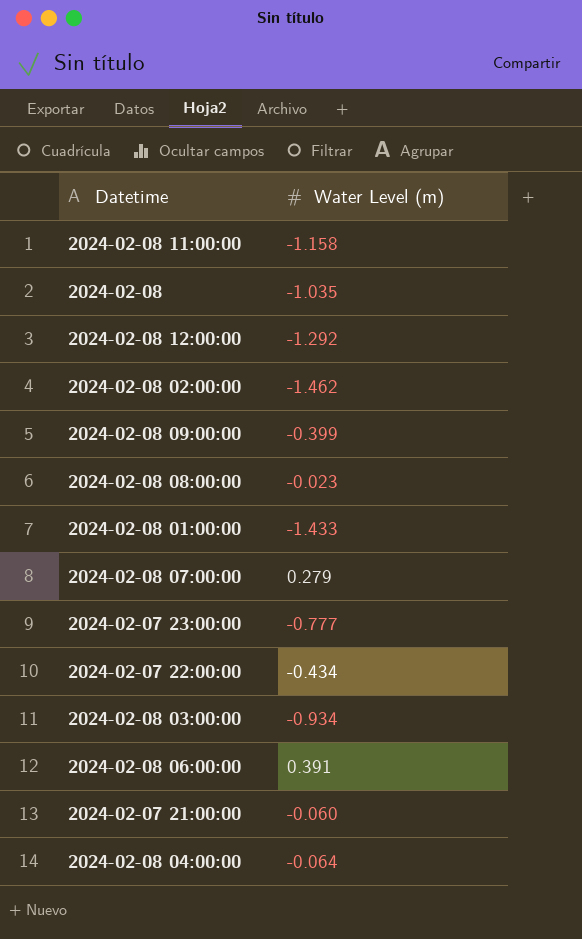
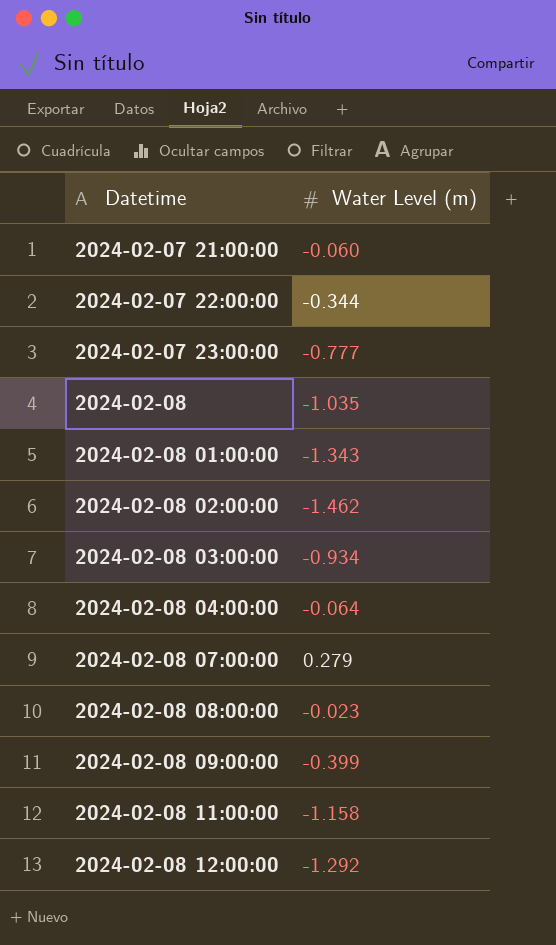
row order: none -> Datetime ascending
row 2024-02-08 06:00:00: 0.391 -> none
2024-02-07 22:00:00 | Water Level (m): -0.434 -> -0.344
2024-02-08 01:00:00 | Water Level (m): -1.433 -> -1.343

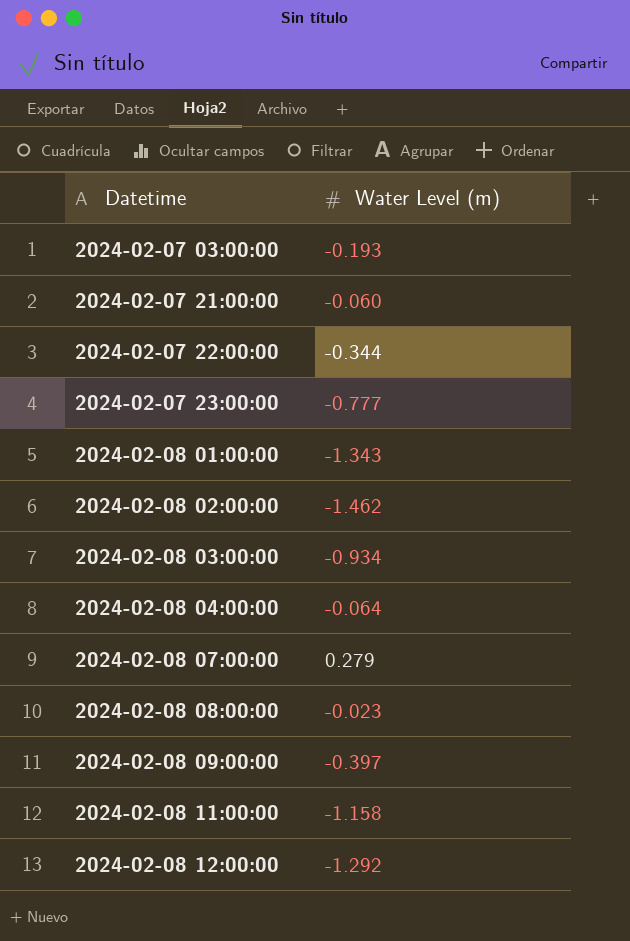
row 2024-02-08: -1.035 -> none
row 2024-02-07 03:00:00: none -> -0.193
2024-02-08 09:00:00 | Water Level (m): -0.399 -> -0.397

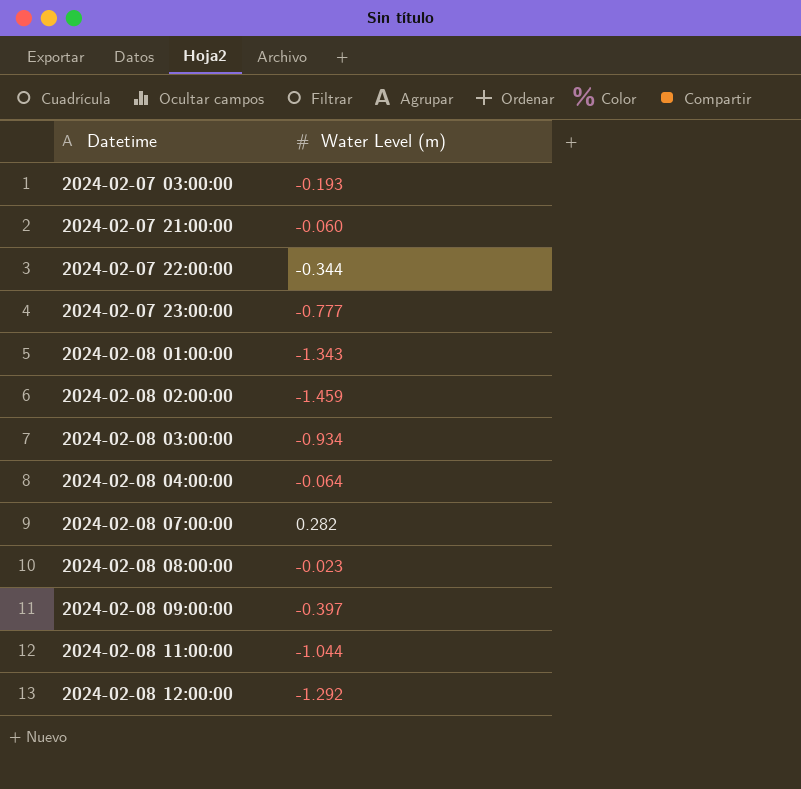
2024-02-08 02:00:00 | Water Level (m): -1.462 -> -1.459
2024-02-08 07:00:00 | Water Level (m): 0.279 -> 0.282
2024-02-08 11:00:00 | Water Level (m): -1.158 -> -1.044

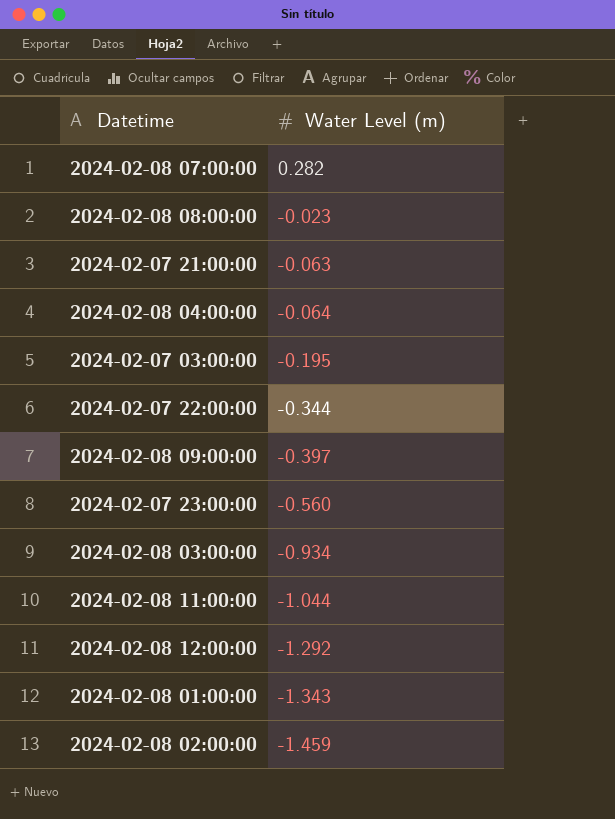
row order: Datetime ascending -> Water Level (m) descending
2024-02-07 21:00:00 | Water Level (m): -0.060 -> -0.063
2024-02-07 03:00:00 | Water Level (m): -0.193 -> -0.195
2024-02-07 23:00:00 | Water Level (m): -0.777 -> -0.560

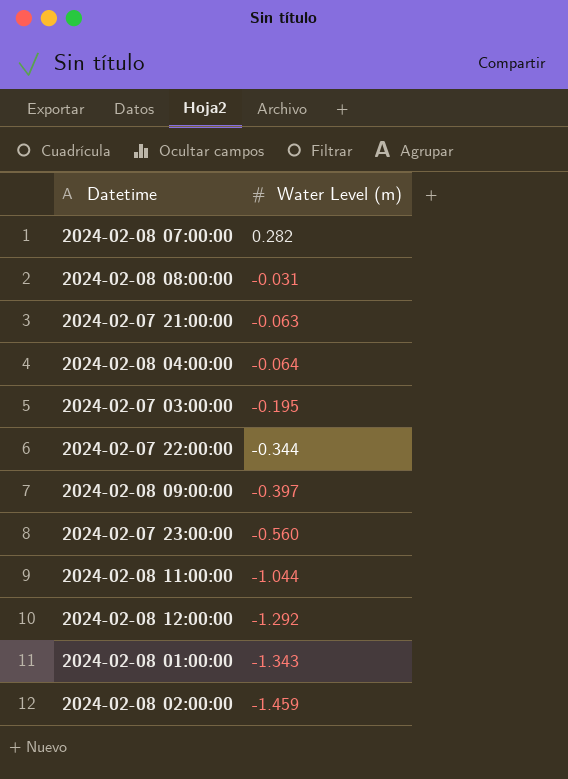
row 2024-02-08 03:00:00: -0.934 -> none
2024-02-08 08:00:00 | Water Level (m): -0.023 -> -0.031

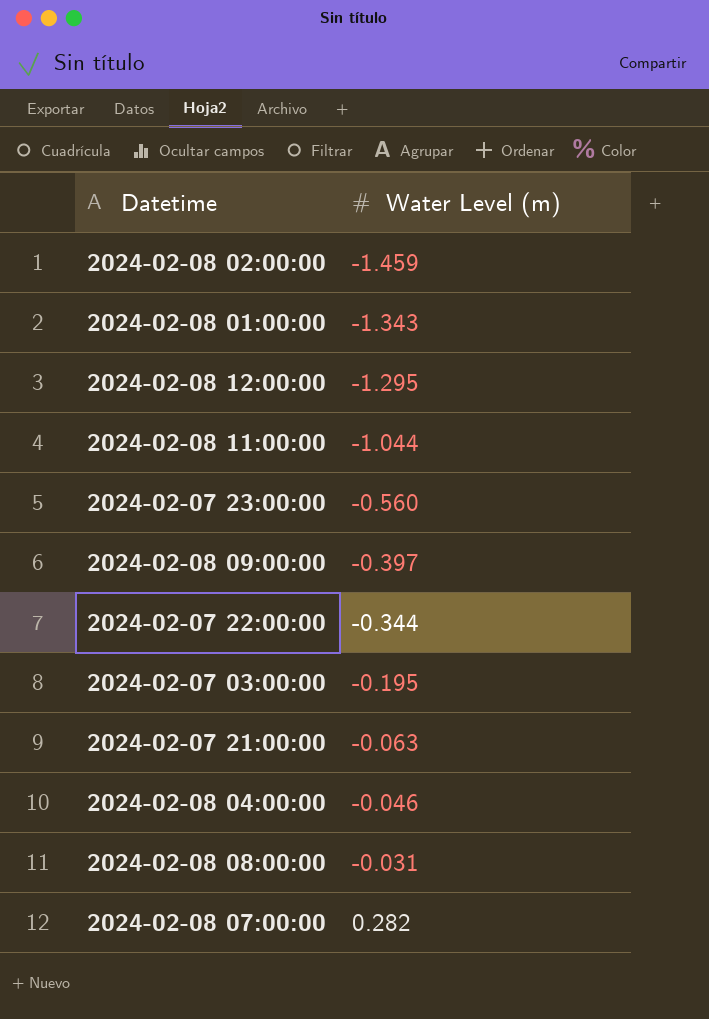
row order: Water Level (m) descending -> Water Level (m) ascending
2024-02-08 12:00:00 | Water Level (m): -1.292 -> -1.295
2024-02-08 04:00:00 | Water Level (m): -0.064 -> -0.046

